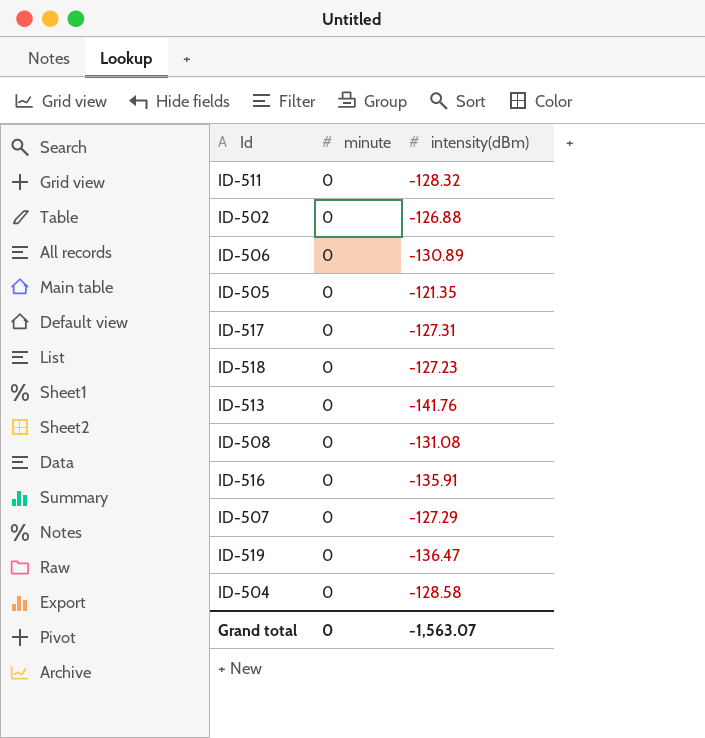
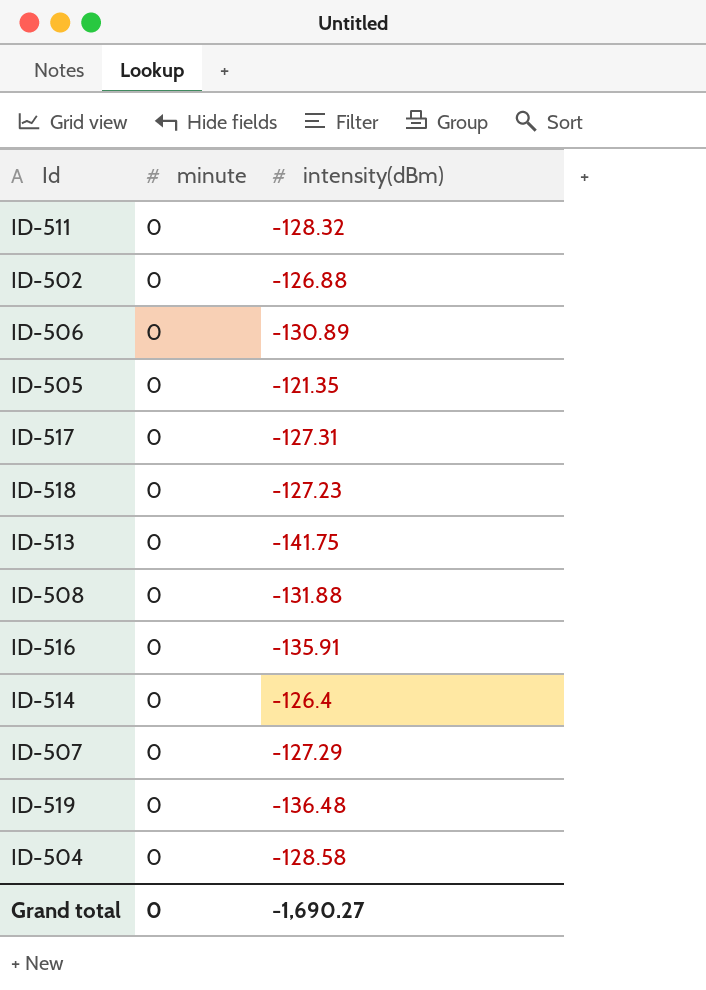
ID-513 | intensity(dBm): -141.76 -> -141.75
ID-508 | intensity(dBm): -131.08 -> -131.88
row ID-514: none -> 0 | -126.4
ID-519 | intensity(dBm): -136.47 -> -136.48
Grand total | intensity(dBm): -1,563.07 -> -1,690.27

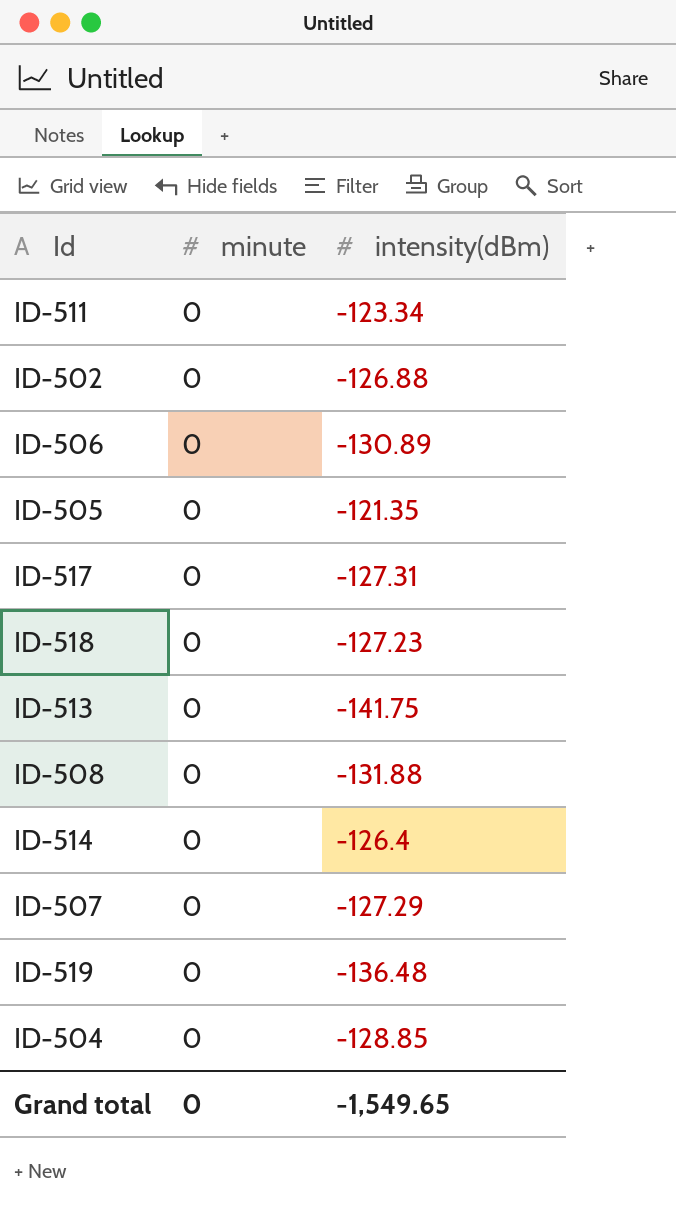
row ID-516: 0 | -135.91 -> none
ID-511 | intensity(dBm): -128.32 -> -123.34
ID-504 | intensity(dBm): -128.58 -> -128.85
Grand total | intensity(dBm): -1,690.27 -> -1,549.65

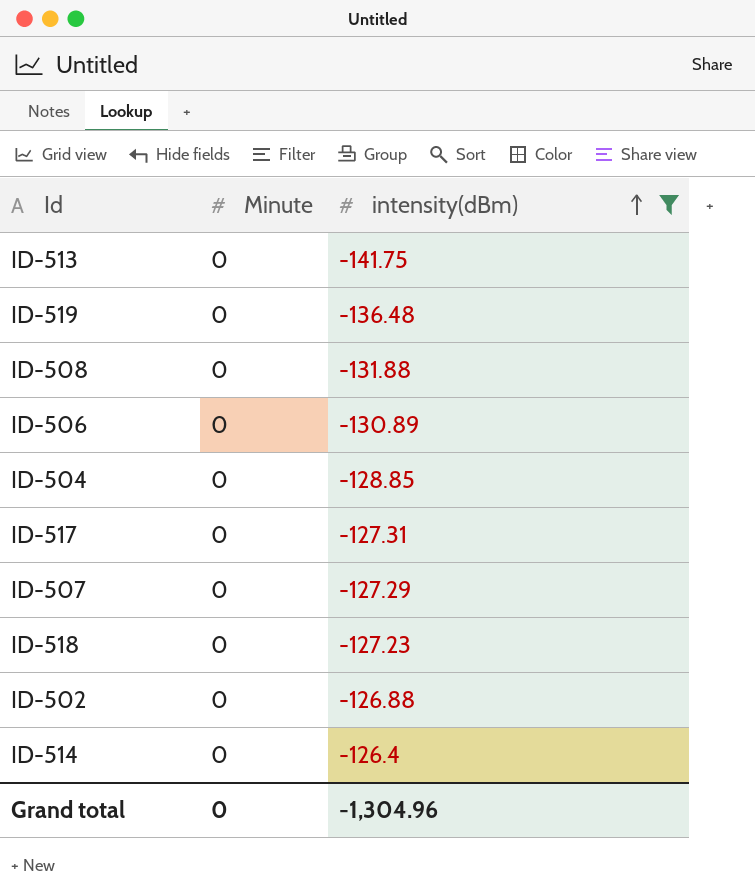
filter: none -> intensity(dBm) <= -126.4
row order: none -> intensity(dBm) ascending
column name: minute -> Minute
Grand total | intensity(dBm): -1,549.65 -> -1,304.96

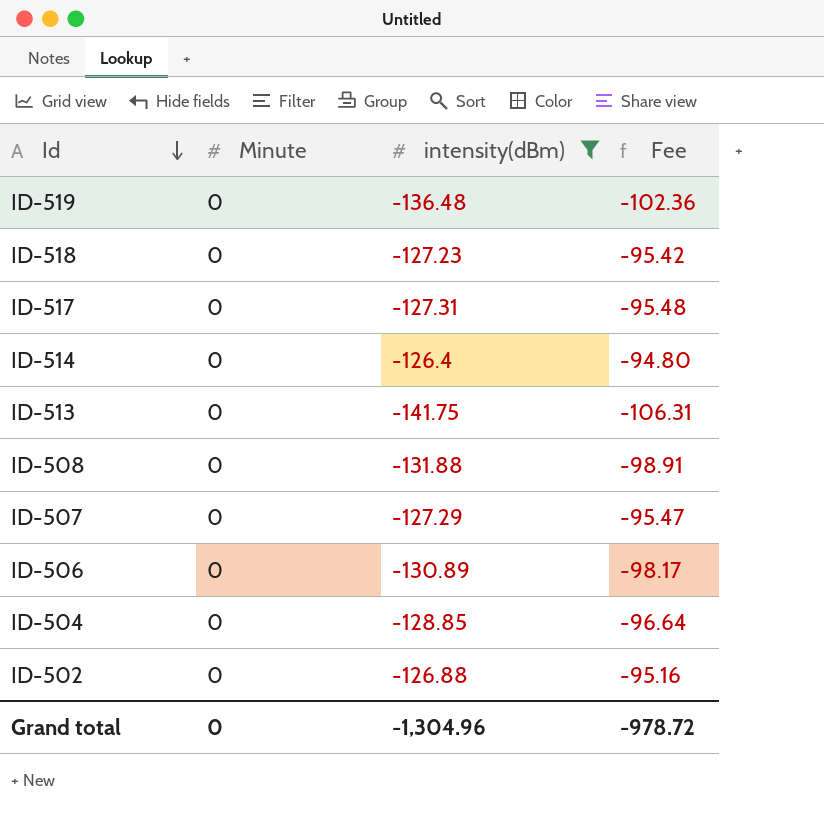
row order: intensity(dBm) ascending -> Id descending
column Fee | formula: none -> [intensity(dBm)] * 0.75

